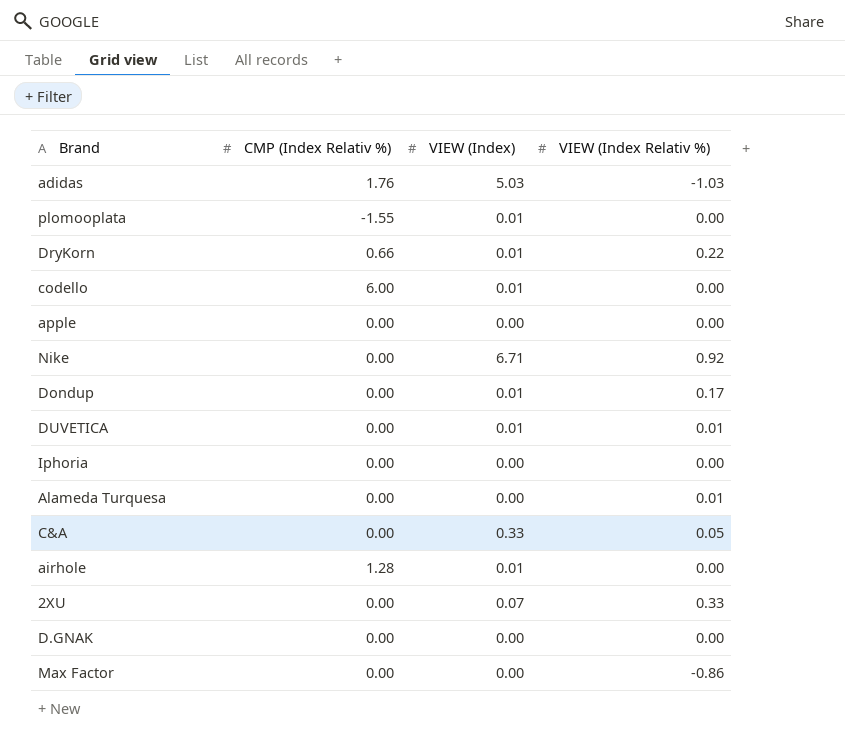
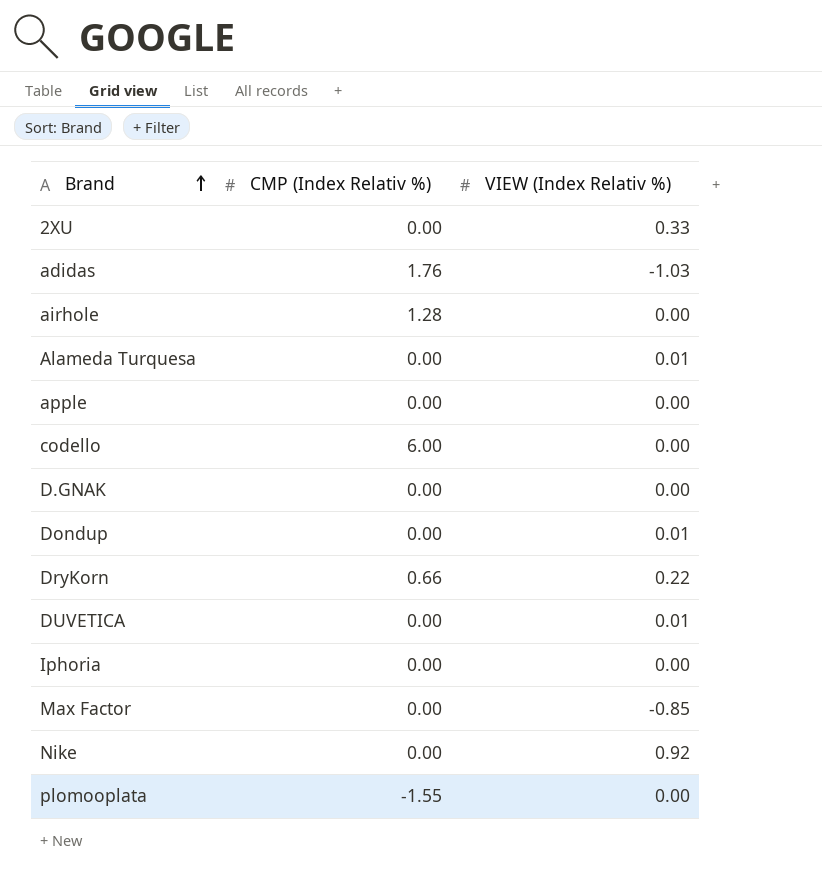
row order: none -> Brand ascending
column VIEW (Index) | position: 3 -> none
row C&A: 0.00 | 0.33 | 0.05 -> none
Dondup | VIEW (Index Relativ %): 0.17 -> 0.01
Max Factor | VIEW (Index Relativ %): -0.86 -> -0.85

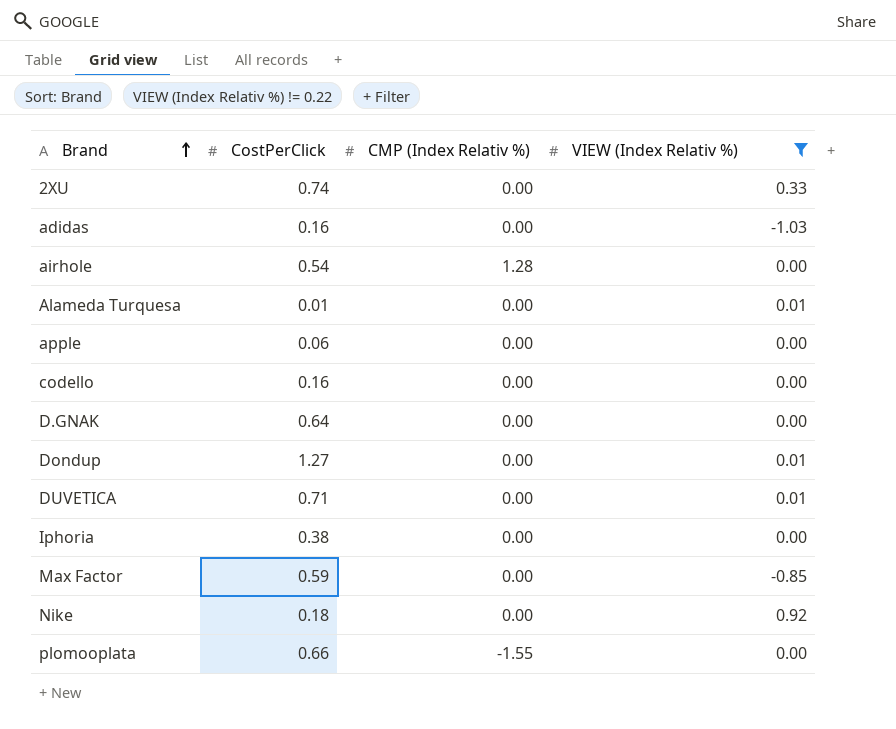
filter: none -> VIEW (Index Relativ %) != 0.22
column CostPerClick | position: none -> 2
adidas | CMP (Index Relativ %): 1.76 -> 0.00
codello | CMP (Index Relativ %): 6.00 -> 0.00

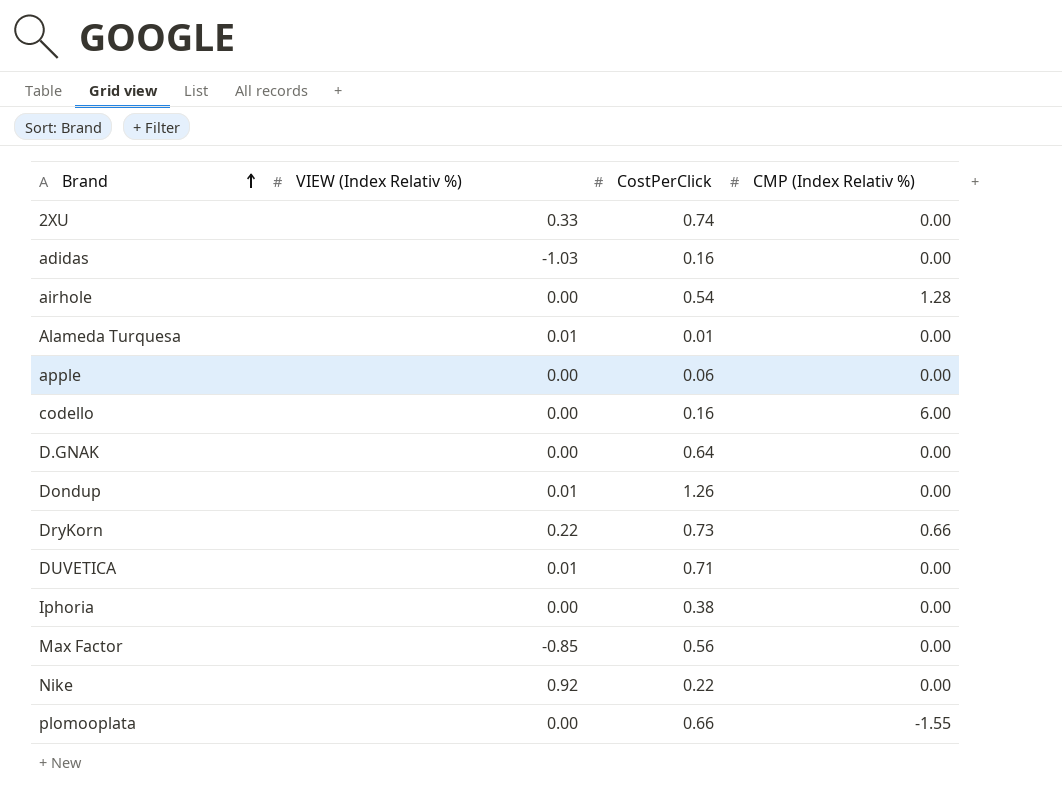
filter: VIEW (Index Relativ %) != 0.22 -> none
column VIEW (Index Relativ %) | position: 4 -> 2
codello | CMP (Index Relativ %): 0.00 -> 6.00
Dondup | CostPerClick: 1.27 -> 1.26
Max Factor | CostPerClick: 0.59 -> 0.56
Nike | CostPerClick: 0.18 -> 0.22

